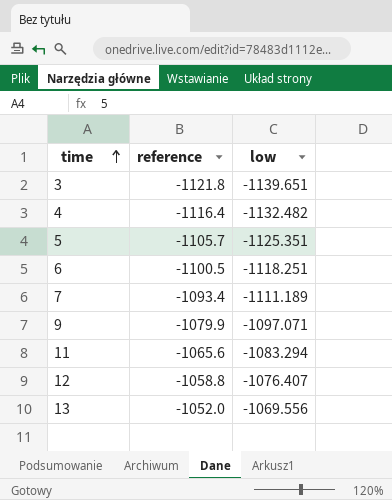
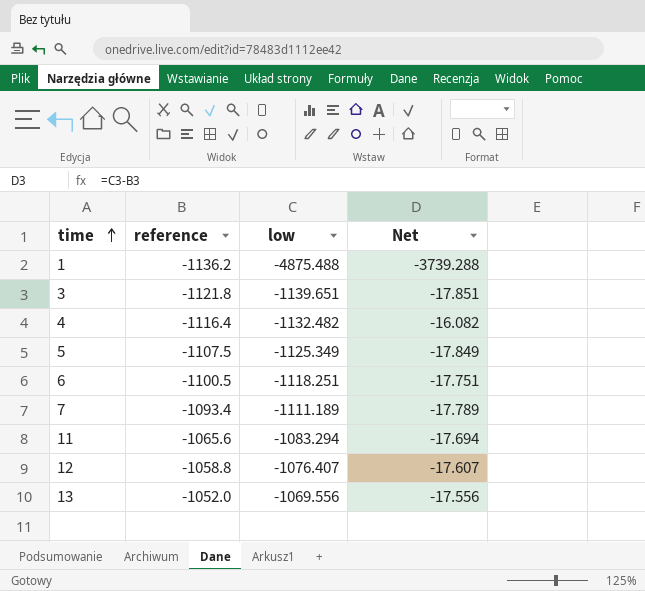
column Net | formula: none -> [low] - [reference]
row 9: -1079.9 | -1097.071 -> none
row 1: none -> -1136.2 | -4875.488 | -3739.288
5 | reference: -1105.7 -> -1107.5
5 | low: -1125.351 -> -1125.349

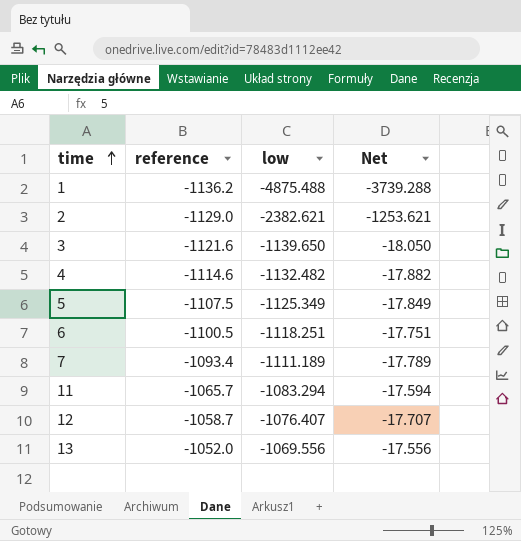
row 2: none -> -1129.0 | -2382.621 | -1253.621
3 | reference: -1121.8 -> -1121.6
3 | low: -1139.651 -> -1139.650
3 | Net: -17.851 -> -18.050
4 | reference: -1116.4 -> -1114.6
4 | Net: -16.082 -> -17.882
11 | reference: -1065.6 -> -1065.7
11 | Net: -17.694 -> -17.594
12 | reference: -1058.8 -> -1058.7
12 | Net: -17.607 -> -17.707

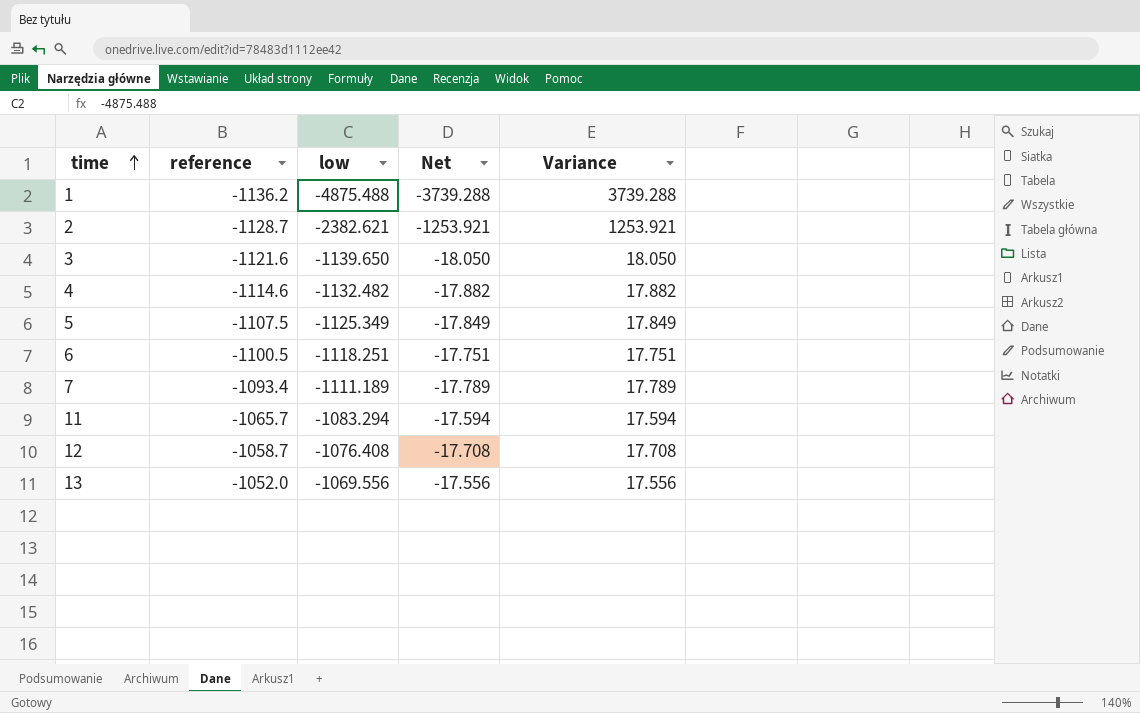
column Variance | formula: none -> [reference] - [low]
2 | reference: -1129.0 -> -1128.7
2 | Net: -1253.621 -> -1253.921
12 | low: -1076.407 -> -1076.408
12 | Net: -17.707 -> -17.708

